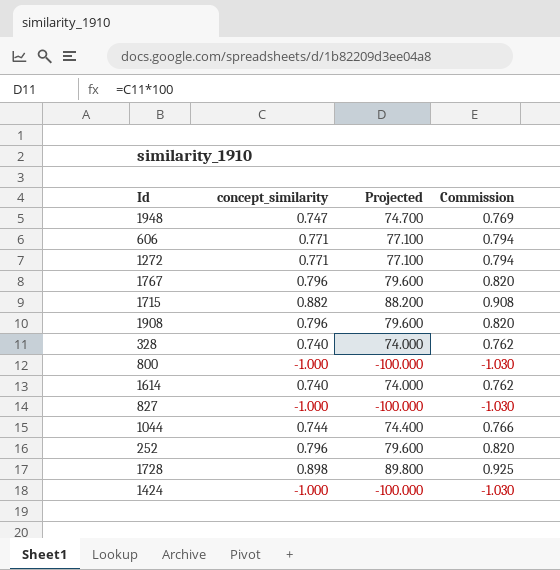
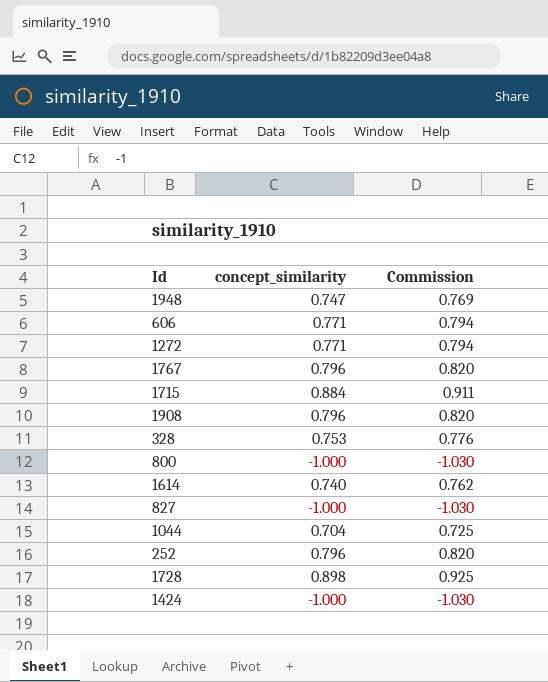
column Projected | formula: [concept_similarity] * 100 -> none
1715 | concept_similarity: 0.882 -> 0.884
1715 | Commission: 0.908 -> 0.911
328 | concept_similarity: 0.740 -> 0.753
328 | Commission: 0.762 -> 0.776
1044 | concept_similarity: 0.744 -> 0.704
1044 | Commission: 0.766 -> 0.725

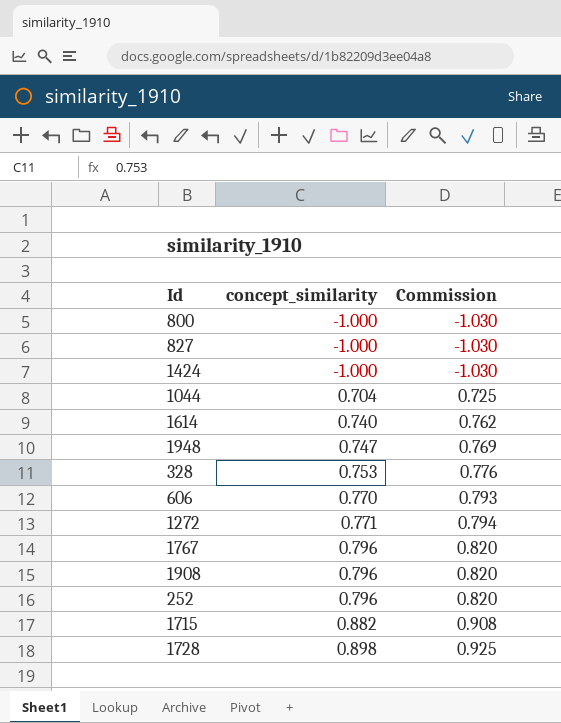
row order: none -> concept_similarity ascending
606 | concept_similarity: 0.771 -> 0.770
606 | Commission: 0.794 -> 0.793
1715 | concept_similarity: 0.884 -> 0.882
1715 | Commission: 0.911 -> 0.908

